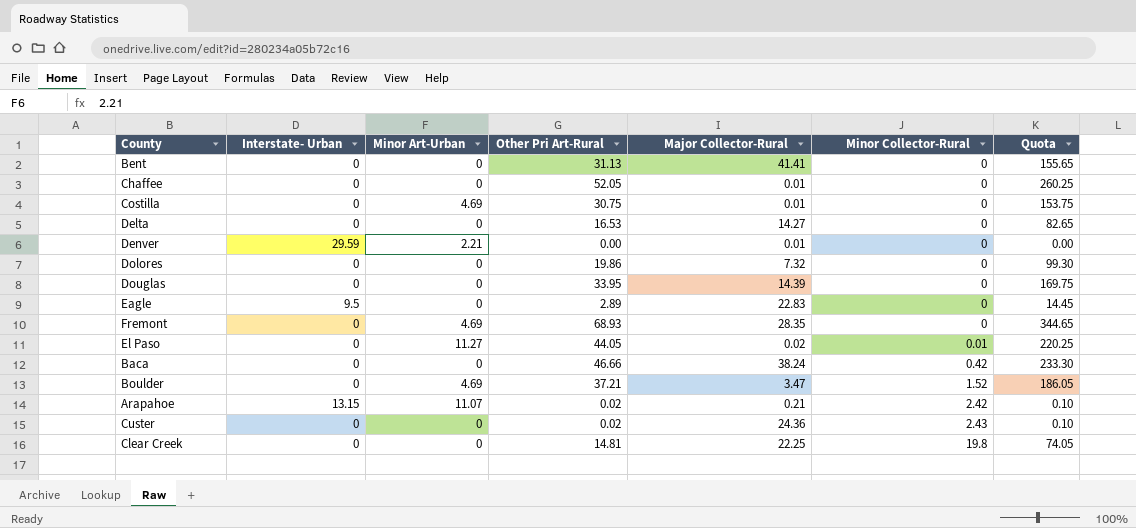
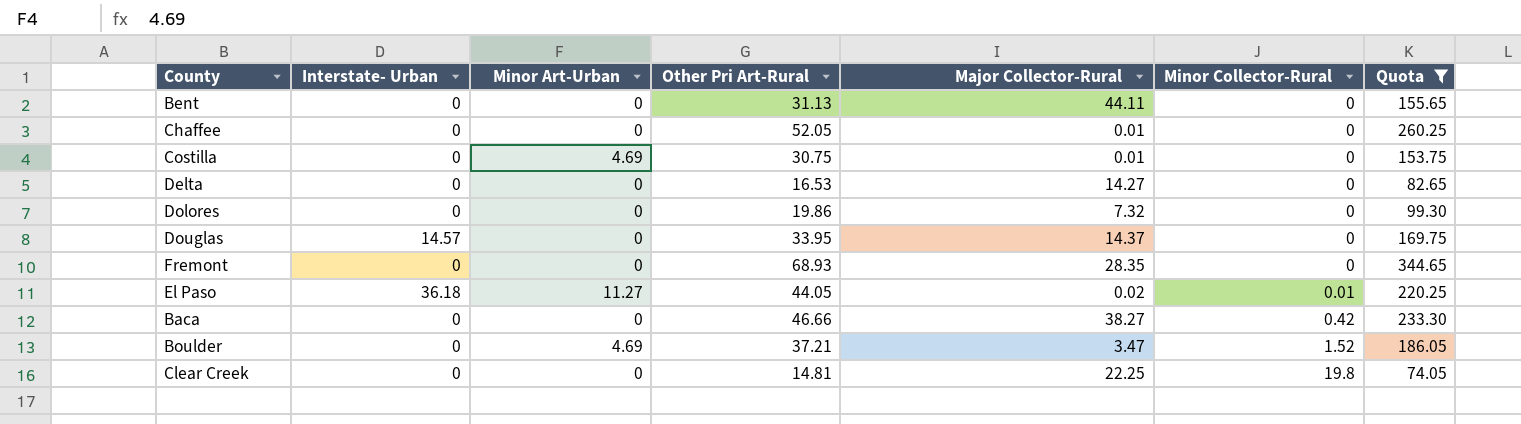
filter: none -> Quota >= 74.05
Bent | Major Collector-Rural: 41.41 -> 44.11
Douglas | Interstate- Urban: 0 -> 14.57
Douglas | Major Collector-Rural: 14.39 -> 14.37
Fremont | Minor Art-Urban: 4.69 -> 0
El Paso | Interstate- Urban: 0 -> 36.18
Baca | Major Collector-Rural: 38.24 -> 38.27

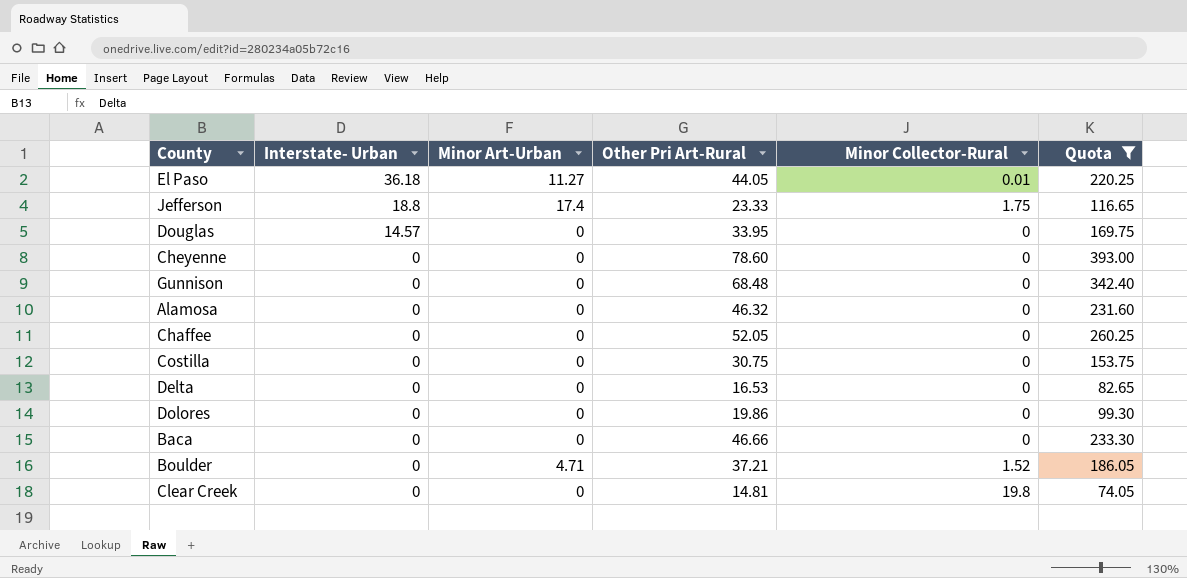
row order: Minor Collector-Rural ascending -> Interstate- Urban descending
column Major Collector-Rural | position: 5 -> none
row Bent: 0 | 0 | 31.13 | 44.11 | 0 | 155.65 -> none
row Fremont: 0 | 0 | 68.93 | 28.35 | 0 | 344.65 -> none
row Jefferson: none -> 18.8 | 17.4 | 23.33 | 1.75 | 116.65
row Cheyenne: none -> 0 | 0 | 78.60 | 0 | 393.00
row Gunnison: none -> 0 | 0 | 68.48 | 0 | 342.40
row Alamosa: none -> 0 | 0 | 46.32 | 0 | 231.60
Costilla | Minor Art-Urban: 4.69 -> 0
Baca | Minor Collector-Rural: 0.42 -> 0
Boulder | Minor Art-Urban: 4.69 -> 4.71

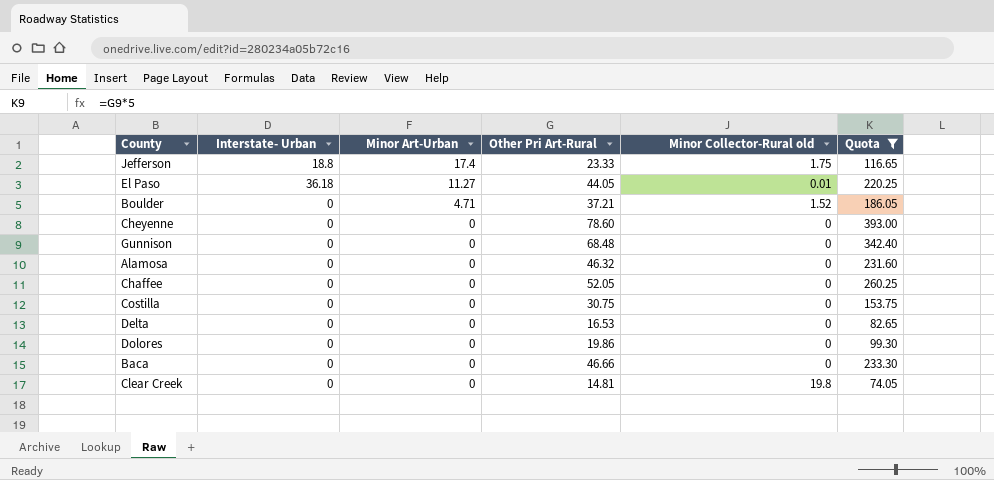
row order: Interstate- Urban descending -> Minor Art-Urban descending
column name: Minor Collector-Rural -> Minor Collector-Rural old
row Douglas: 14.57 | 0 | 33.95 | 0 | 169.75 -> none

